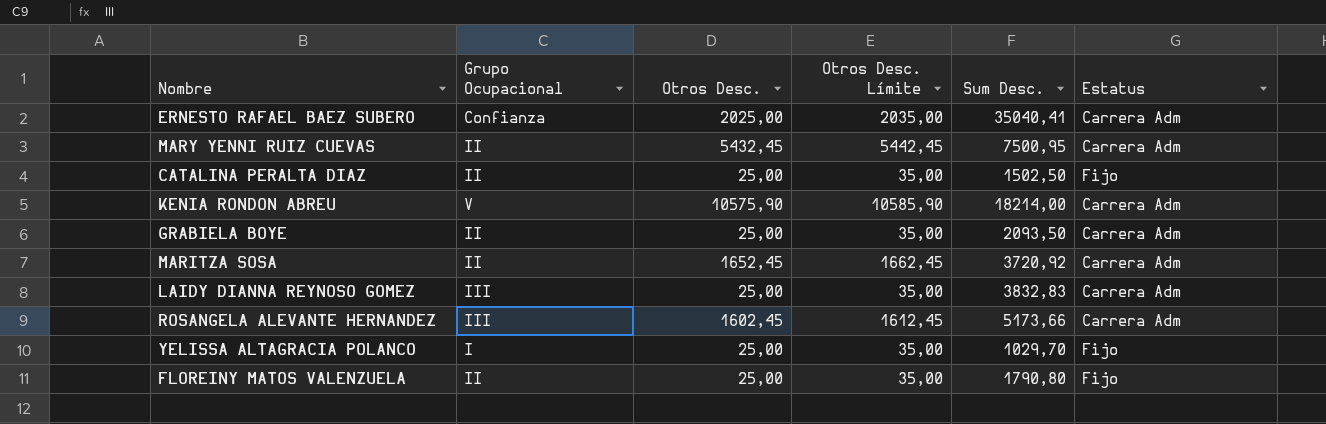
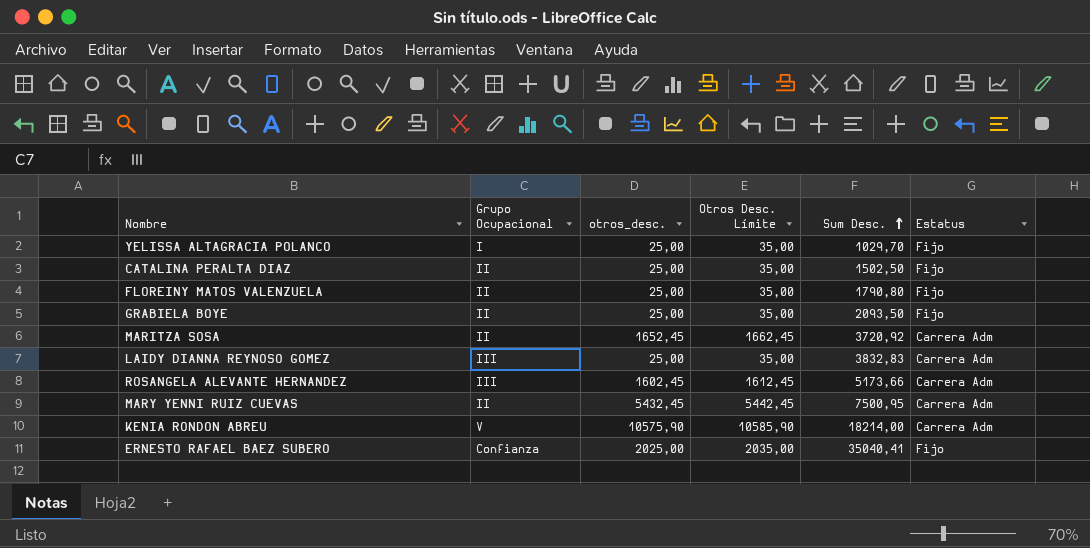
row order: none -> Sum Desc. ascending
column name: Otros Desc. -> otros_desc.
GRABIELA BOYE | Estatus: Carrera Adm -> Fijo
ERNESTO RAFAEL BAEZ SUBERO | Estatus: Carrera Adm -> Fijo

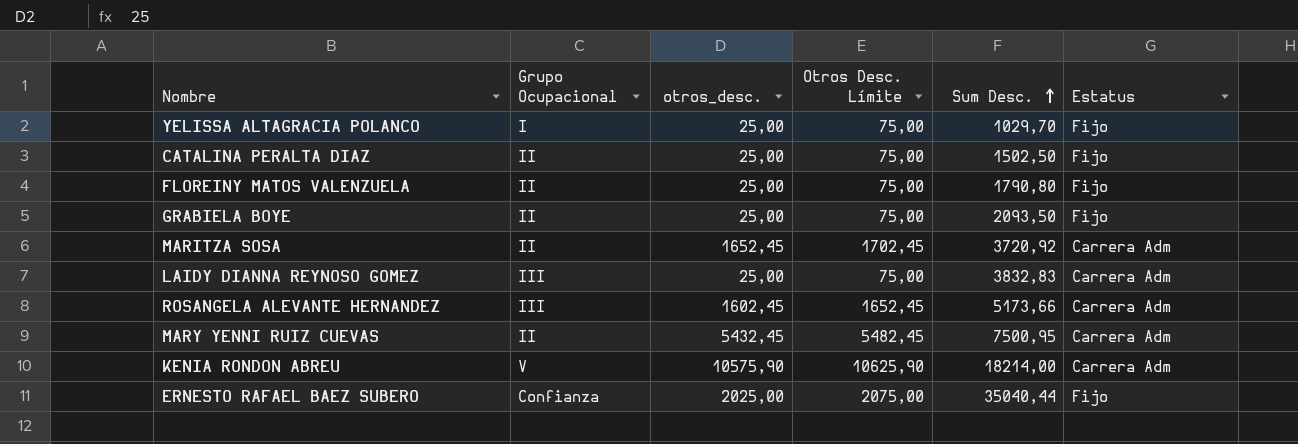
column Otros Desc. Límite | formula: [otros_desc.] + 10 -> [otros_desc.] + 50
ERNESTO RAFAEL BAEZ SUBERO | Sum Desc.: 35040,41 -> 35040,44

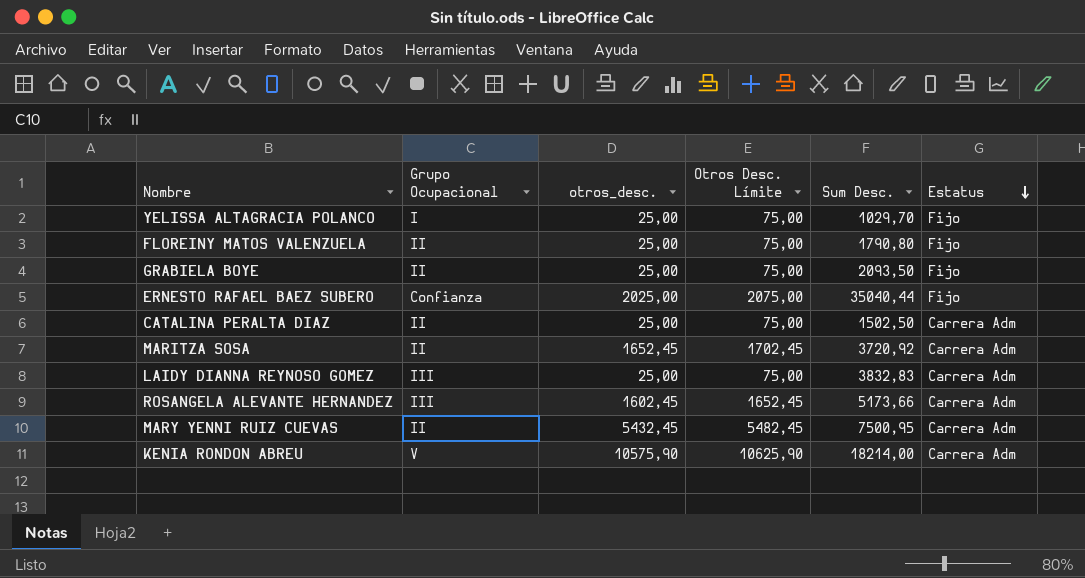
row order: Sum Desc. ascending -> Estatus descending
CATALINA PERALTA DIAZ | Estatus: Fijo -> Carrera Adm

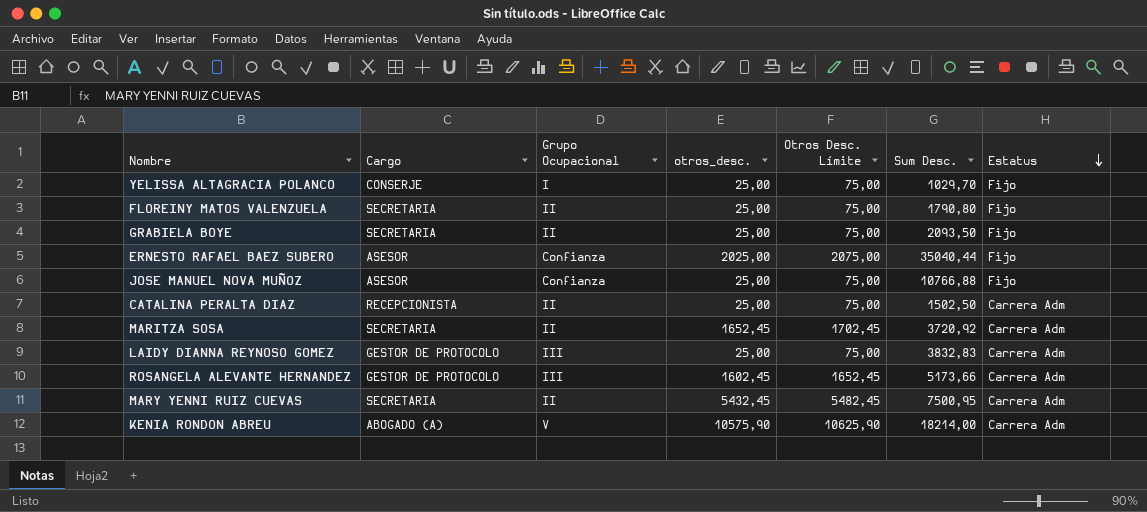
column Cargo | position: none -> 2
row JOSE MANUEL NOVA MUÑOZ: none -> ASESOR | Confianza | 25,00 | 75,00 | 10766,88 | Fijo

